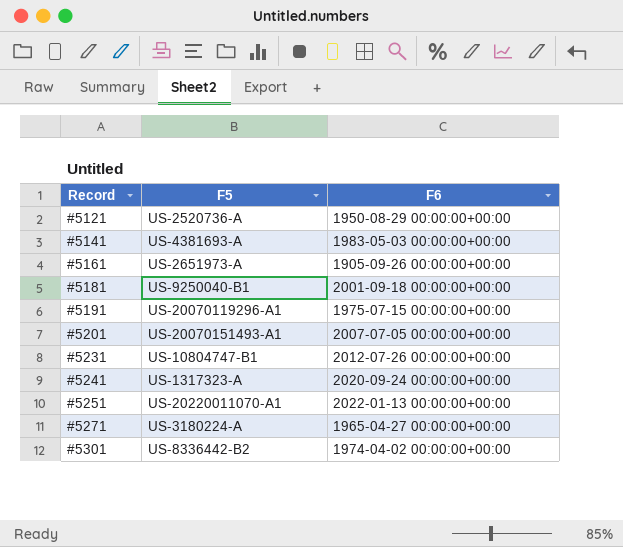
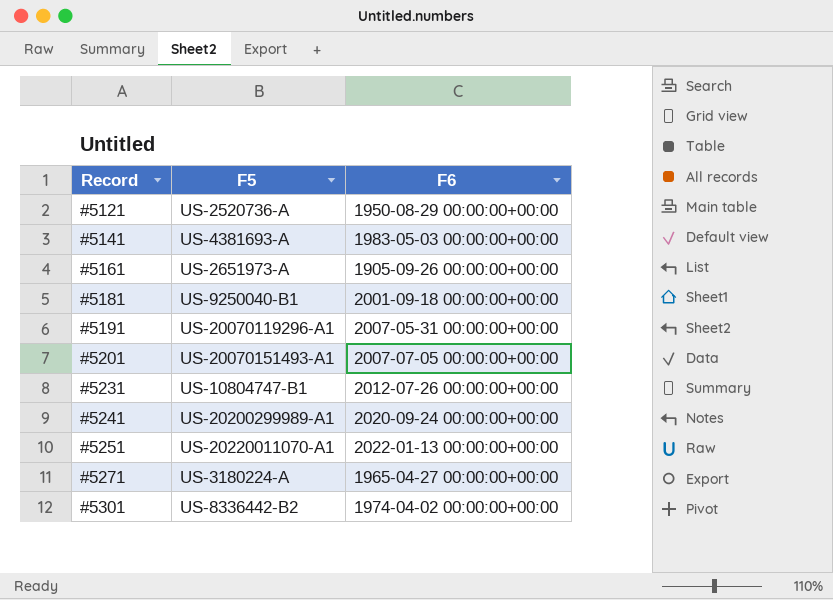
#5191 | F6: 1975-07-15 00:00:00+00:00 -> 2007-05-31 00:00:00+00:00
#5241 | F5: US-1317323-A -> US-20200299989-A1

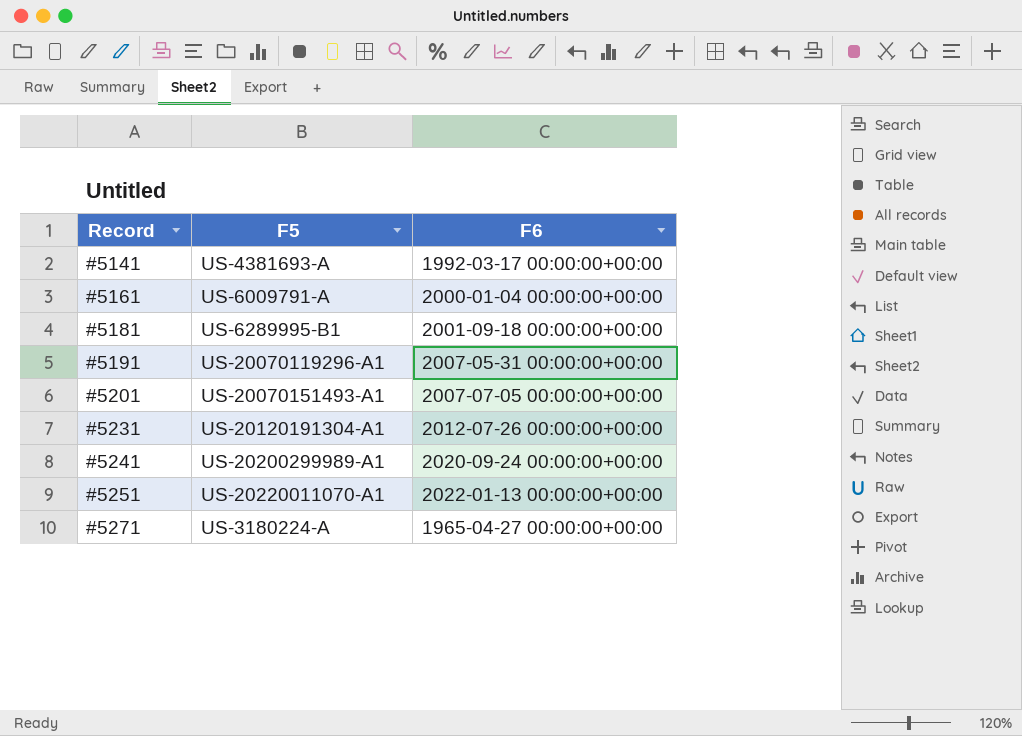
row #5121: US-2520736-A | 1950-08-29 00:00:00+00:00 -> none
row #5301: US-8336442-B2 | 1974-04-02 00:00:00+00:00 -> none
#5141 | F6: 1983-05-03 00:00:00+00:00 -> 1992-03-17 00:00:00+00:00
#5161 | F5: US-2651973-A -> US-6009791-A
#5161 | F6: 1905-09-26 00:00:00+00:00 -> 2000-01-04 00:00:00+00:00
#5181 | F5: US-9250040-B1 -> US-6289995-B1
#5231 | F5: US-10804747-B1 -> US-20120191304-A1

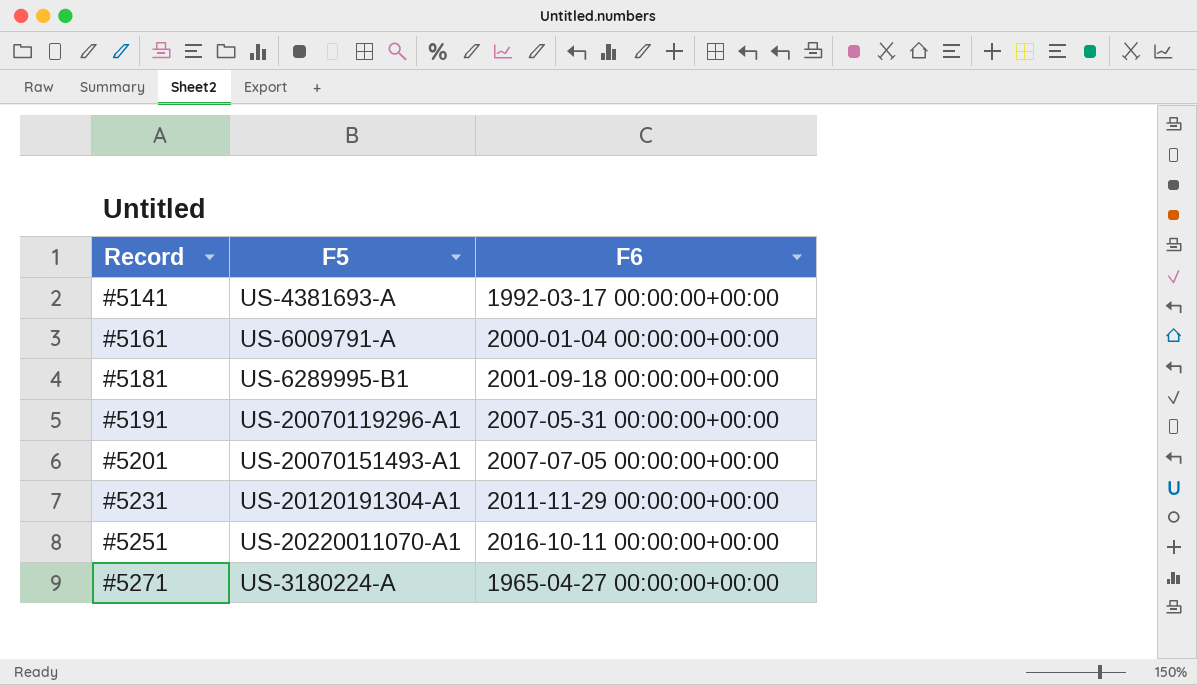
row #5241: US-20200299989-A1 | 2020-09-24 00:00:00+00:00 -> none
#5231 | F6: 2012-07-26 00:00:00+00:00 -> 2011-11-29 00:00:00+00:00
#5251 | F6: 2022-01-13 00:00:00+00:00 -> 2016-10-11 00:00:00+00:00

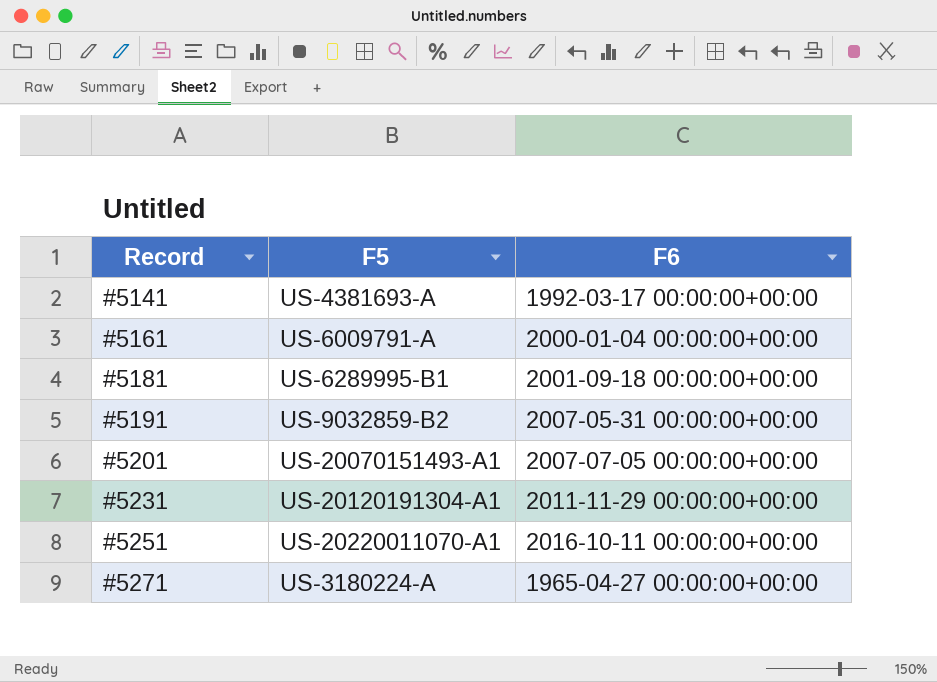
#5191 | F5: US-20070119296-A1 -> US-9032859-B2

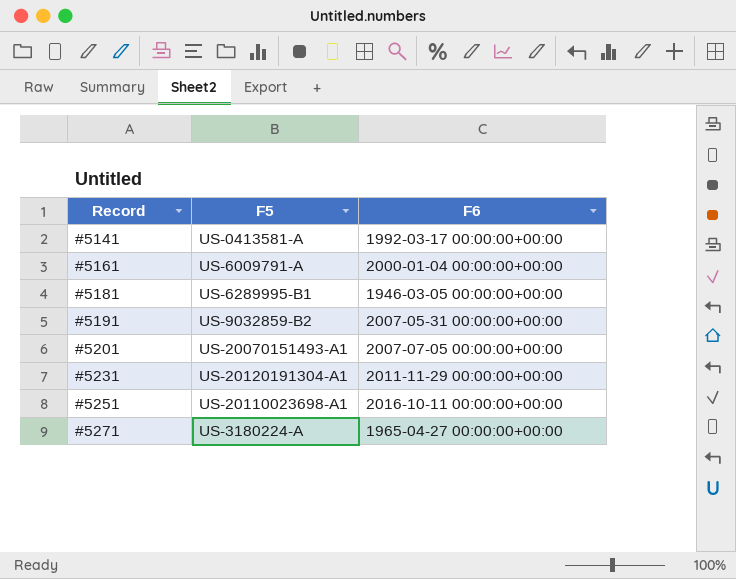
#5141 | F5: US-4381693-A -> US-0413581-A
#5181 | F6: 2001-09-18 00:00:00+00:00 -> 1946-03-05 00:00:00+00:00
#5251 | F5: US-20220011070-A1 -> US-20110023698-A1

